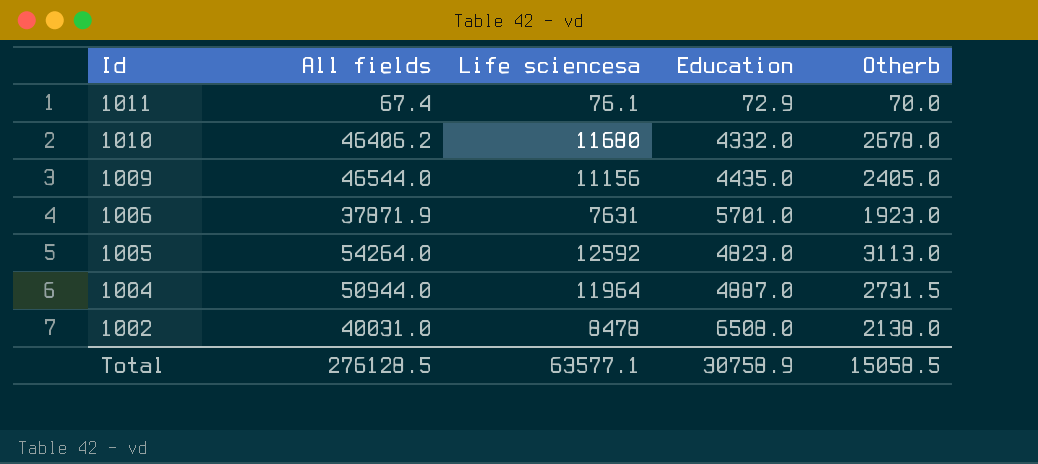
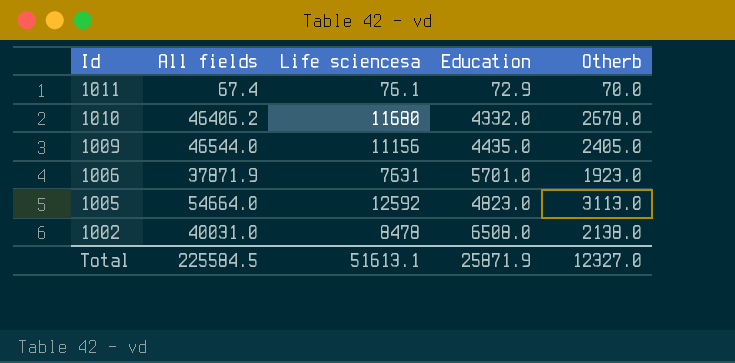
row 1004: 50944.0 | 11964 | 4887.0 | 2731.5 -> none
1005 | All fields: 54264.0 -> 54664.0
Total | All fields: 276128.5 -> 225584.5
Total | Life sciencesa: 63577.1 -> 51613.1
Total | Education: 30758.9 -> 25871.9
Total | Otherb: 15058.5 -> 12327.0

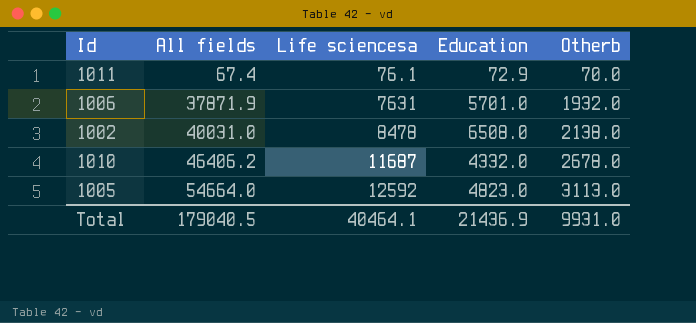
row order: Id descending -> All fields ascending
row 1009: 46544.0 | 11156 | 4435.0 | 2405.0 -> none
1006 | Otherb: 1923.0 -> 1932.0
1010 | Life sciencesa: 11680 -> 11687
Total | All fields: 225584.5 -> 179040.5
Total | Life sciencesa: 51613.1 -> 40464.1
Total | Education: 25871.9 -> 21436.9
Total | Otherb: 12327.0 -> 9931.0

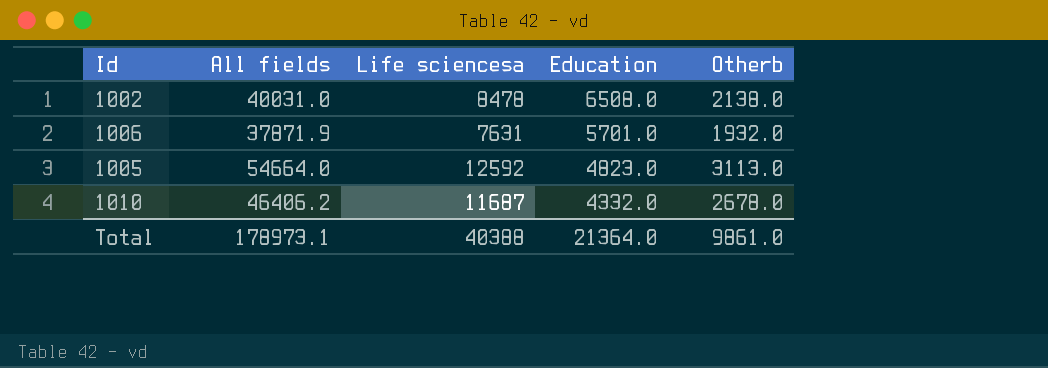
row order: All fields ascending -> Education descending
row 1011: 67.4 | 76.1 | 72.9 | 70.0 -> none
Total | All fields: 179040.5 -> 178973.1
Total | Life sciencesa: 40464.1 -> 40388
Total | Education: 21436.9 -> 21364.0
Total | Otherb: 9931.0 -> 9861.0

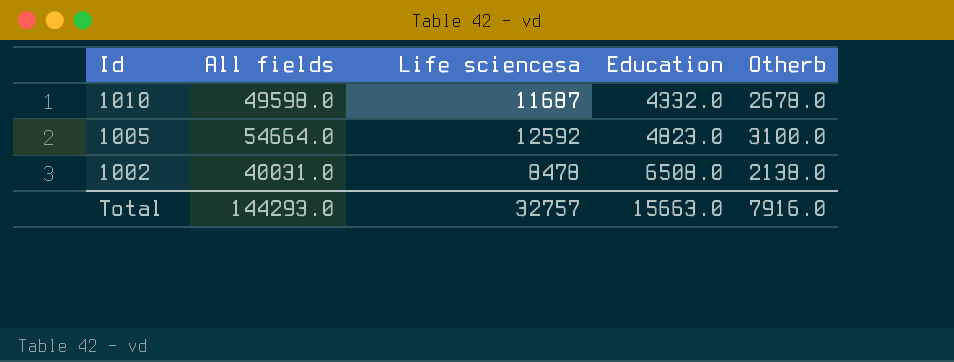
row order: Education descending -> Id descending
row 1006: 37871.9 | 7631 | 5701.0 | 1932.0 -> none
1010 | All fields: 46406.2 -> 49598.0
1005 | Otherb: 3113.0 -> 3100.0
Total | All fields: 178973.1 -> 144293.0
Total | Life sciencesa: 40388 -> 32757
Total | Education: 21364.0 -> 15663.0
Total | Otherb: 9861.0 -> 7916.0

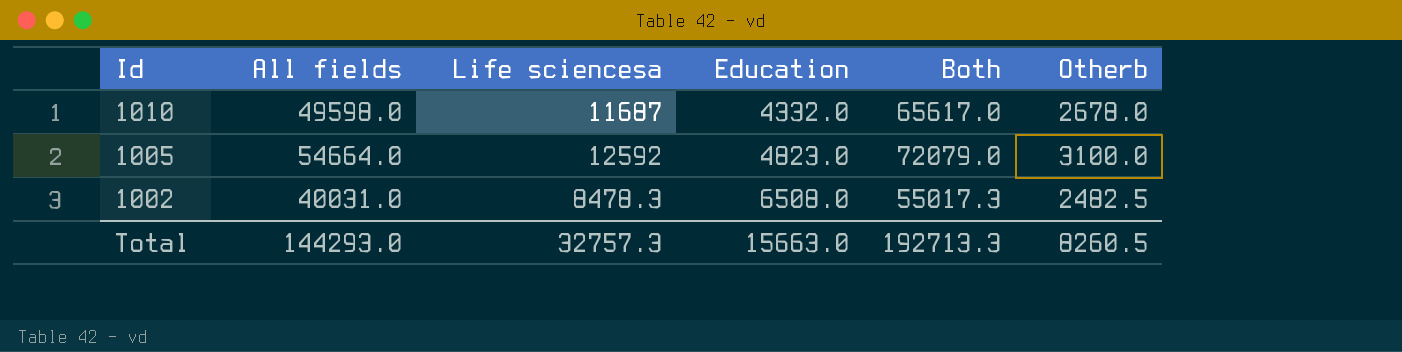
column Both | formula: none -> [All fields] + [Life sciencesa] + [Education]
1002 | Life sciencesa: 8478 -> 8478.3
1002 | Otherb: 2138.0 -> 2482.5
Total | Life sciencesa: 32757 -> 32757.3
Total | Otherb: 7916.0 -> 8260.5

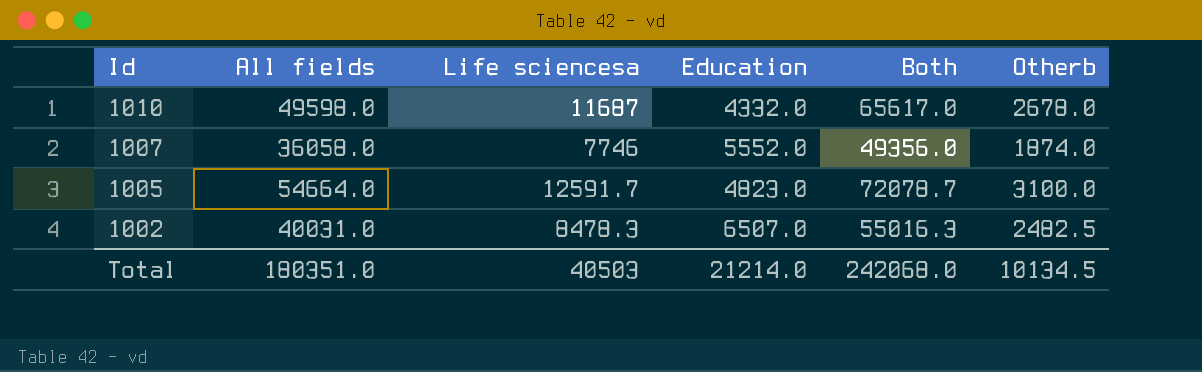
row 1007: none -> 36058.0 | 7746 | 5552.0 | 49356.0 | 1874.0
1005 | Life sciencesa: 12592 -> 12591.7
1005 | Both: 72079.0 -> 72078.7
1002 | Education: 6508.0 -> 6507.0
1002 | Both: 55017.3 -> 55016.3
Total | All fields: 144293.0 -> 180351.0
Total | Life sciencesa: 32757.3 -> 40503
Total | Education: 15663.0 -> 21214.0
Total | Both: 192713.3 -> 242068.0
Total | Otherb: 8260.5 -> 10134.5

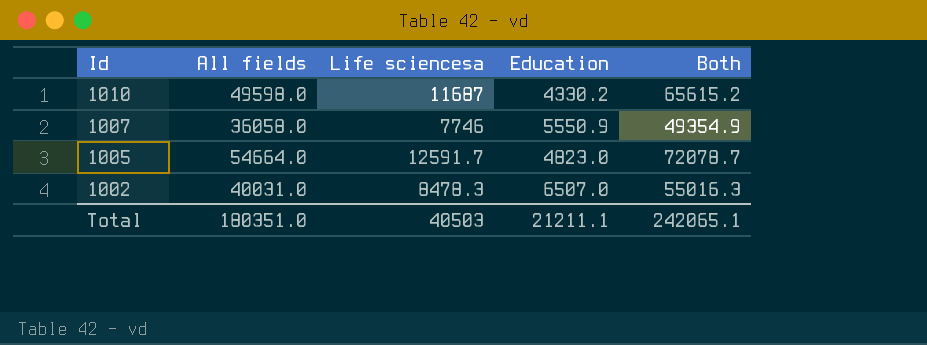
column Otherb | position: 6 -> none
1010 | Education: 4332.0 -> 4330.2
1010 | Both: 65617.0 -> 65615.2
1007 | Education: 5552.0 -> 5550.9
1007 | Both: 49356.0 -> 49354.9
Total | Education: 21214.0 -> 21211.1
Total | Both: 242068.0 -> 242065.1

